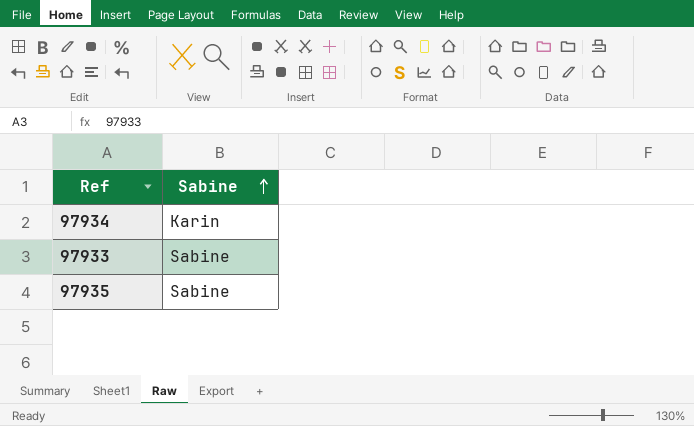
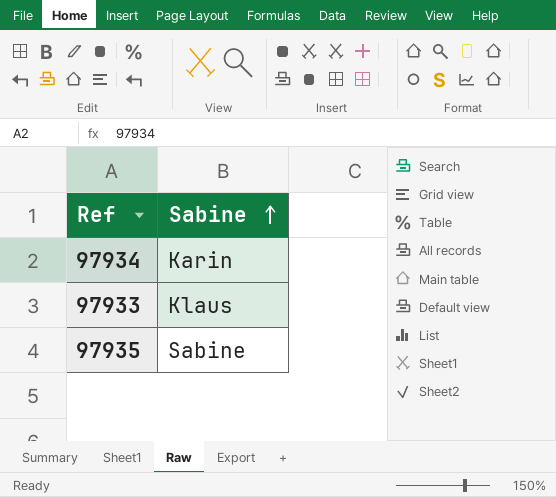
97933 | Sabine: Sabine -> Klaus

